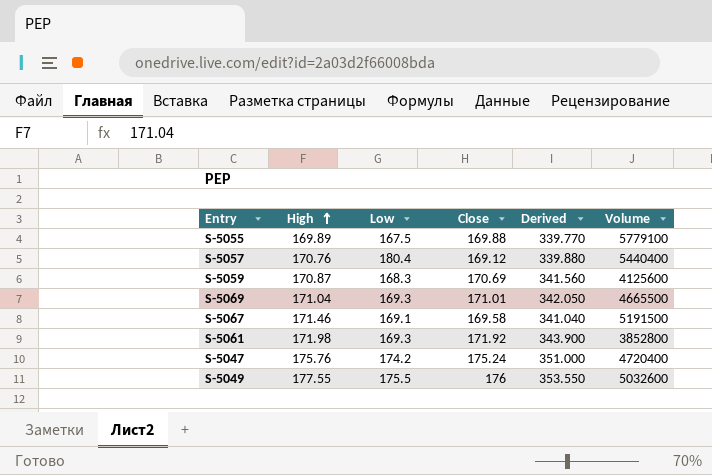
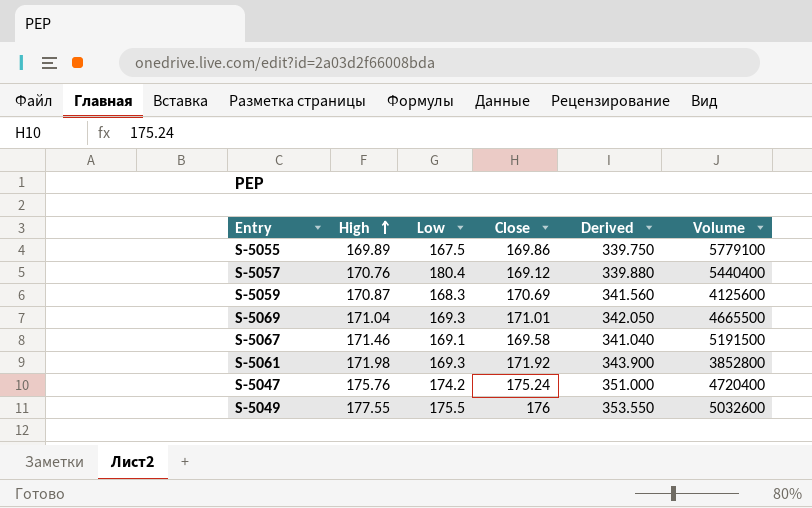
S-5055 | Close: 169.88 -> 169.86
S-5055 | Derived: 339.770 -> 339.750

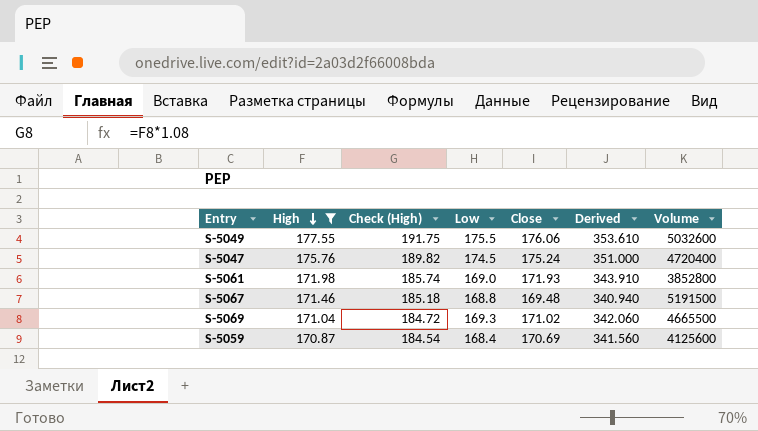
filter: none -> High >= 170.87
row order: High ascending -> High descending
column Check (High) | formula: none -> [High] * 1.08
S-5049 | Close: 176 -> 176.06
S-5049 | Derived: 353.550 -> 353.610
S-5047 | Low: 174.2 -> 174.5
S-5061 | Low: 169.3 -> 169.0
S-5061 | Close: 171.92 -> 171.93
S-5061 | Derived: 343.900 -> 343.910
S-5067 | Low: 169.1 -> 168.8
S-5067 | Close: 169.58 -> 169.48
S-5067 | Derived: 341.040 -> 340.940
S-5069 | Close: 171.01 -> 171.02
S-5069 | Derived: 342.050 -> 342.060
S-5059 | Low: 168.3 -> 168.4

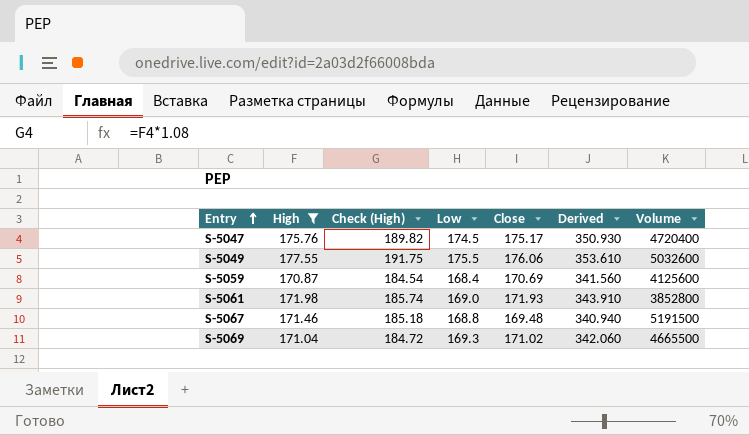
row order: High descending -> Entry ascending
S-5047 | Close: 175.24 -> 175.17
S-5047 | Derived: 351.000 -> 350.930

